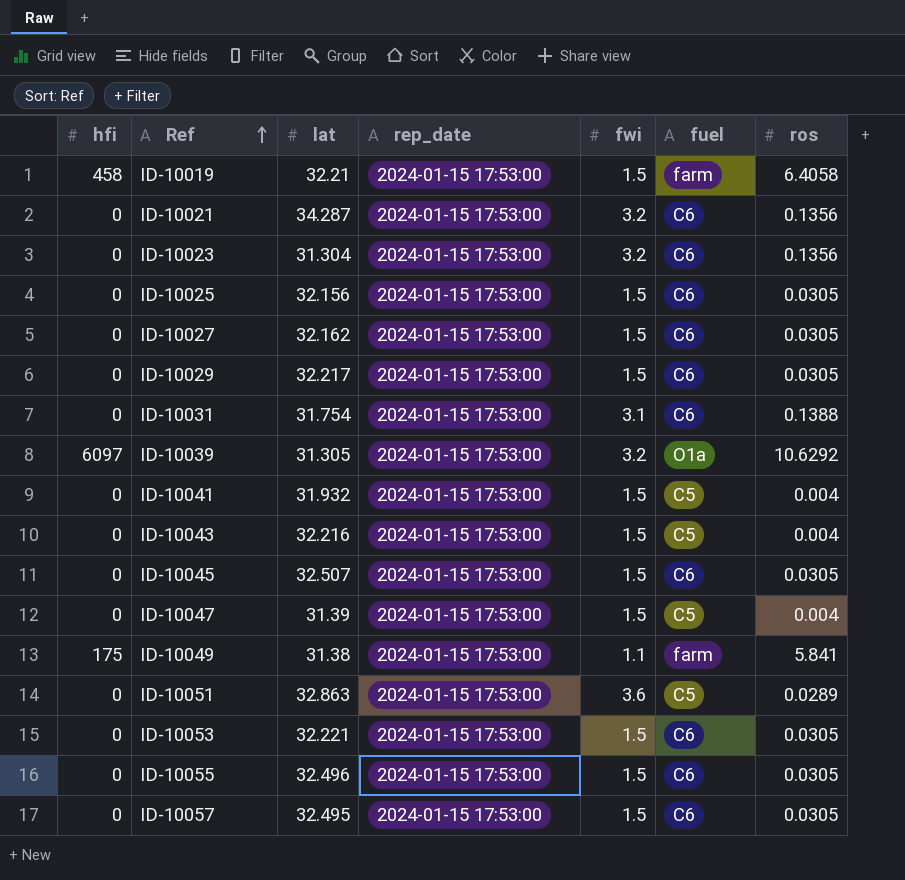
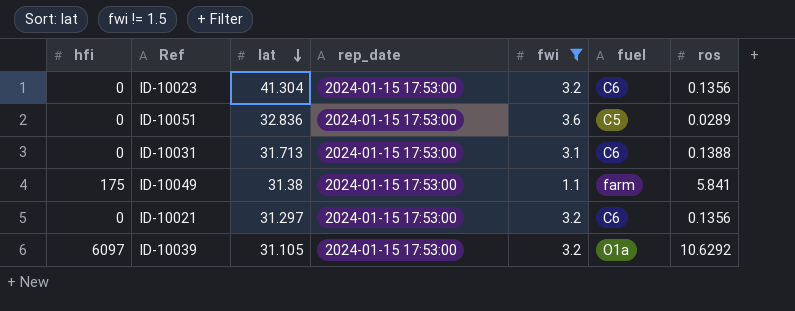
filter: none -> fwi != 1.5
row order: Ref ascending -> lat descending
ID-10023 | lat: 31.304 -> 41.304
ID-10051 | lat: 32.863 -> 32.836
ID-10031 | lat: 31.754 -> 31.713
ID-10021 | lat: 34.287 -> 31.297
ID-10039 | lat: 31.305 -> 31.105

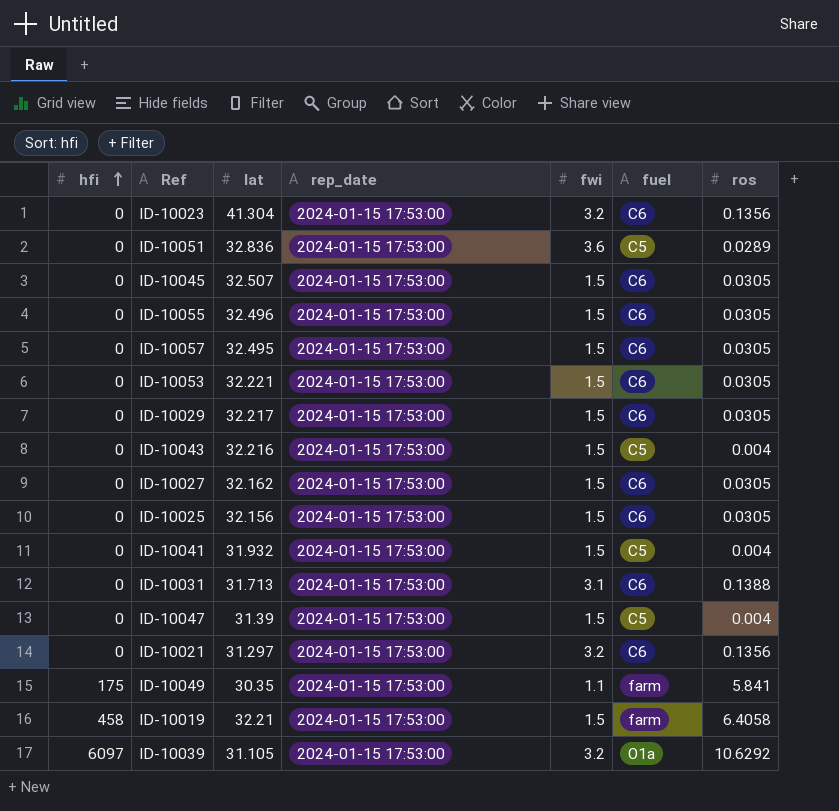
filter: fwi != 1.5 -> none
row order: lat descending -> hfi ascending
ID-10049 | lat: 31.38 -> 30.35

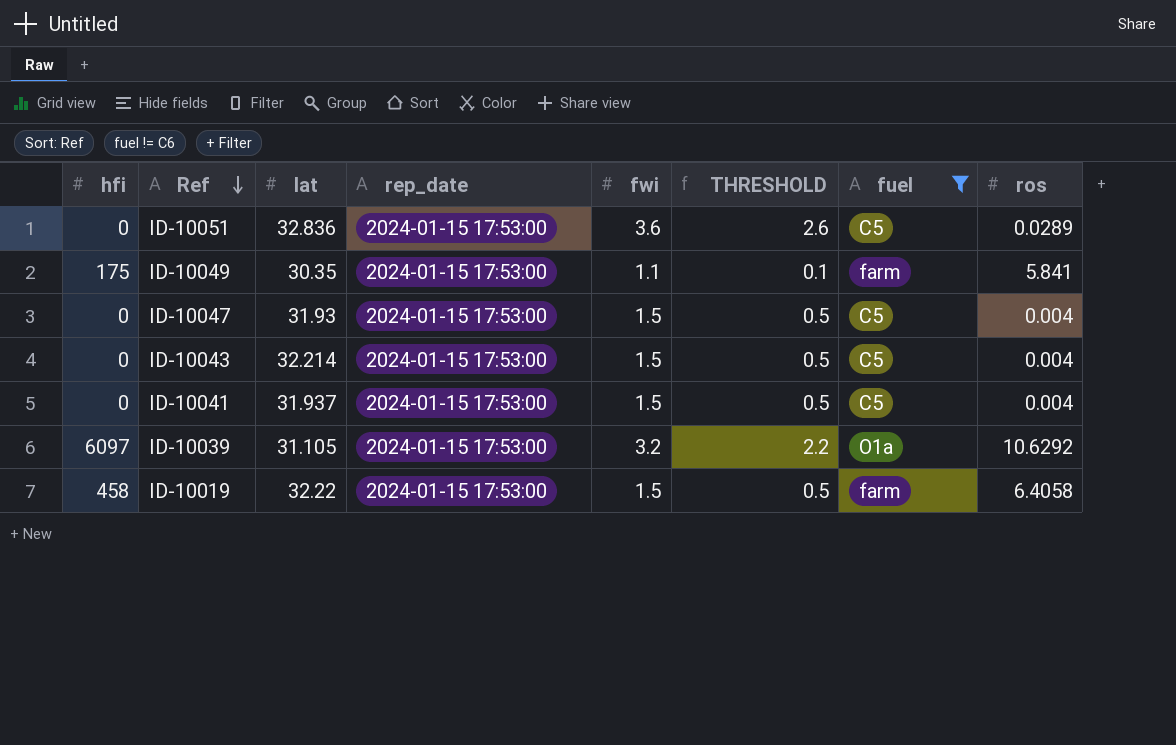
filter: none -> fuel != C6
row order: hfi ascending -> Ref descending
column THRESHOLD | formula: none -> [fwi] - 1
ID-10047 | lat: 31.39 -> 31.93
ID-10043 | lat: 32.216 -> 32.214
ID-10041 | lat: 31.932 -> 31.937
ID-10019 | lat: 32.21 -> 32.22

